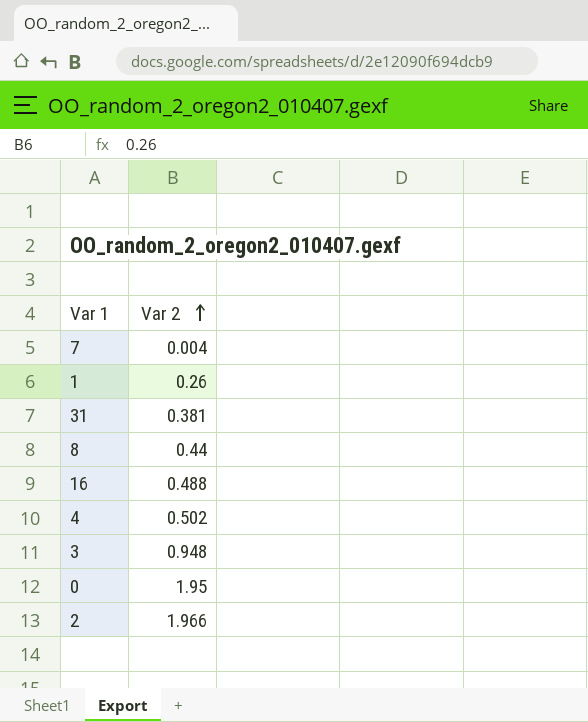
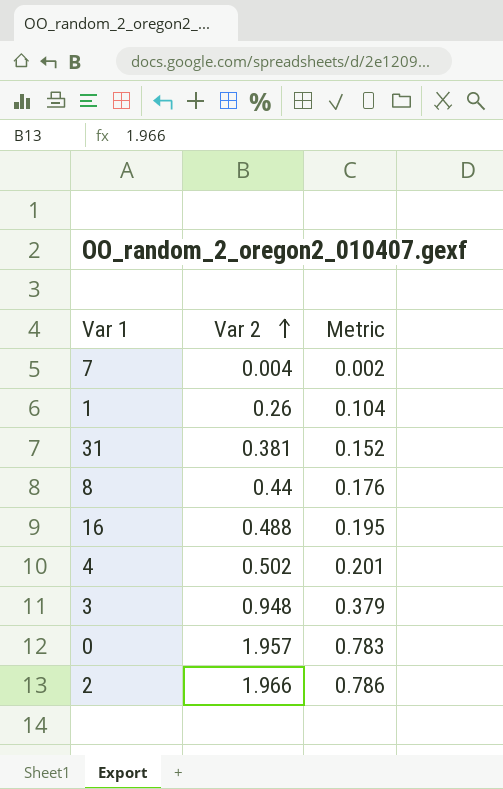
column Metric | formula: none -> [Var 2] * 0.4
0 | Var 2: 1.95 -> 1.957

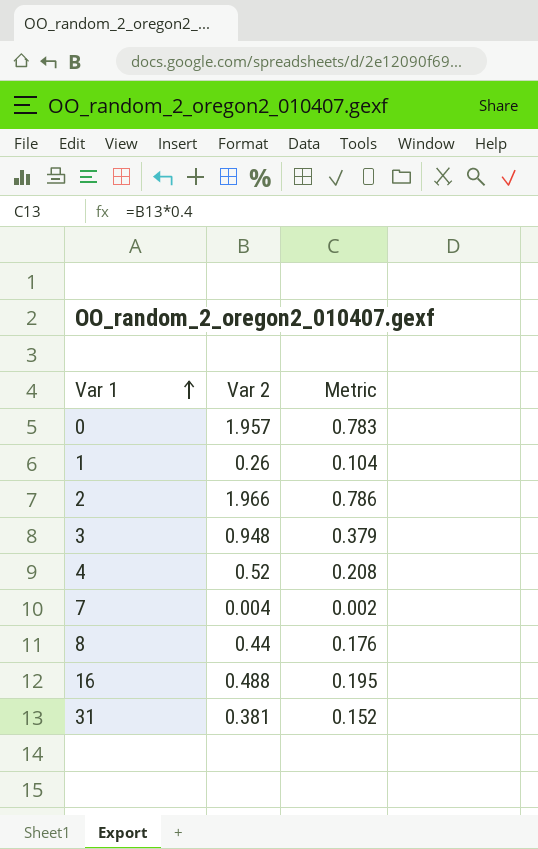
row order: Var 2 ascending -> Var 1 ascending
4 | Var 2: 0.502 -> 0.52
4 | Metric: 0.201 -> 0.208

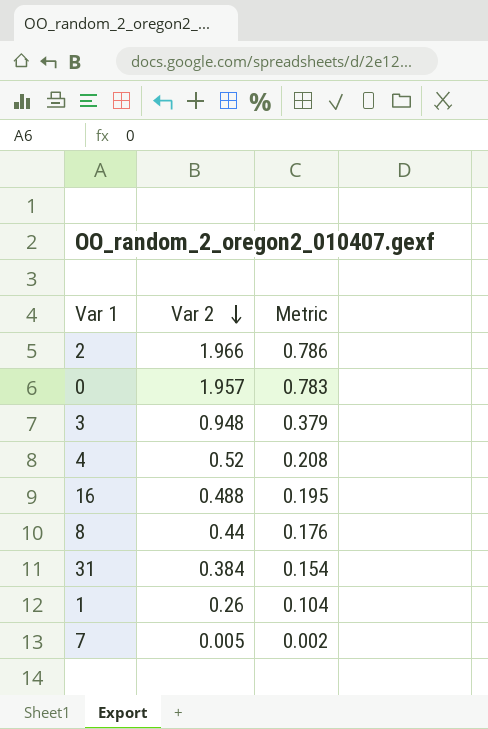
row order: Var 1 ascending -> Var 2 descending
31 | Var 2: 0.381 -> 0.384
31 | Metric: 0.152 -> 0.154
7 | Var 2: 0.004 -> 0.005

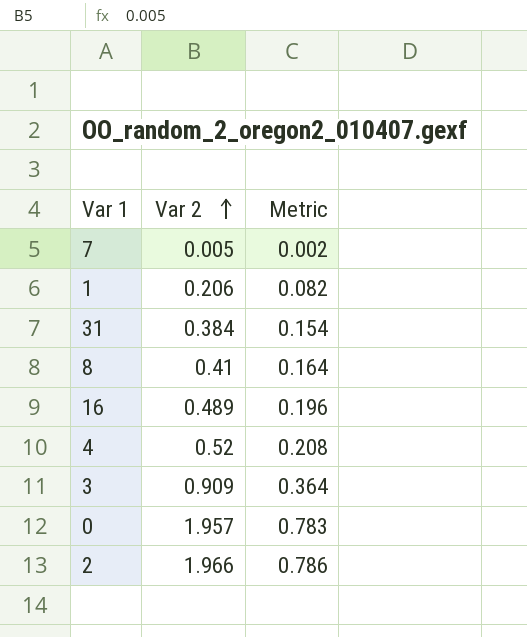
row order: Var 2 descending -> Var 2 ascending
1 | Var 2: 0.26 -> 0.206
1 | Metric: 0.104 -> 0.082
8 | Var 2: 0.44 -> 0.41
8 | Metric: 0.176 -> 0.164
16 | Var 2: 0.488 -> 0.489
16 | Metric: 0.195 -> 0.196
3 | Var 2: 0.948 -> 0.909
3 | Metric: 0.379 -> 0.364

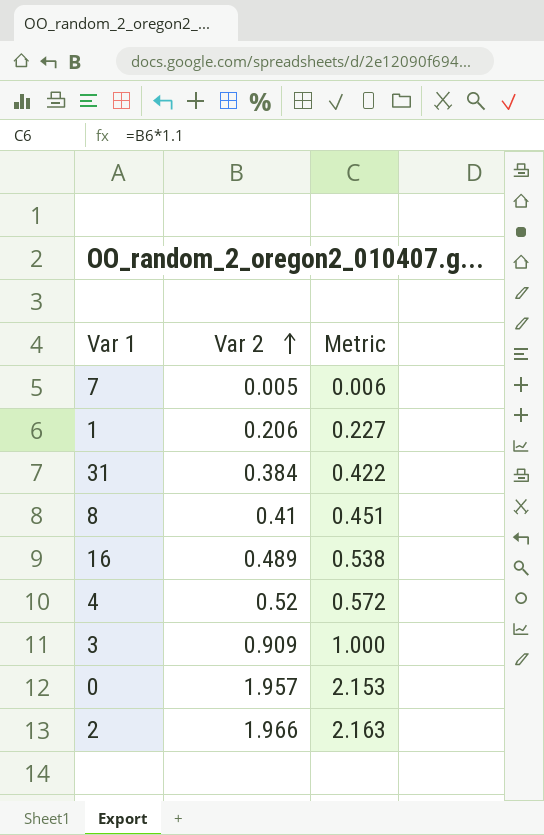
column Metric | formula: [Var 2] * 0.4 -> [Var 2] * 1.1

